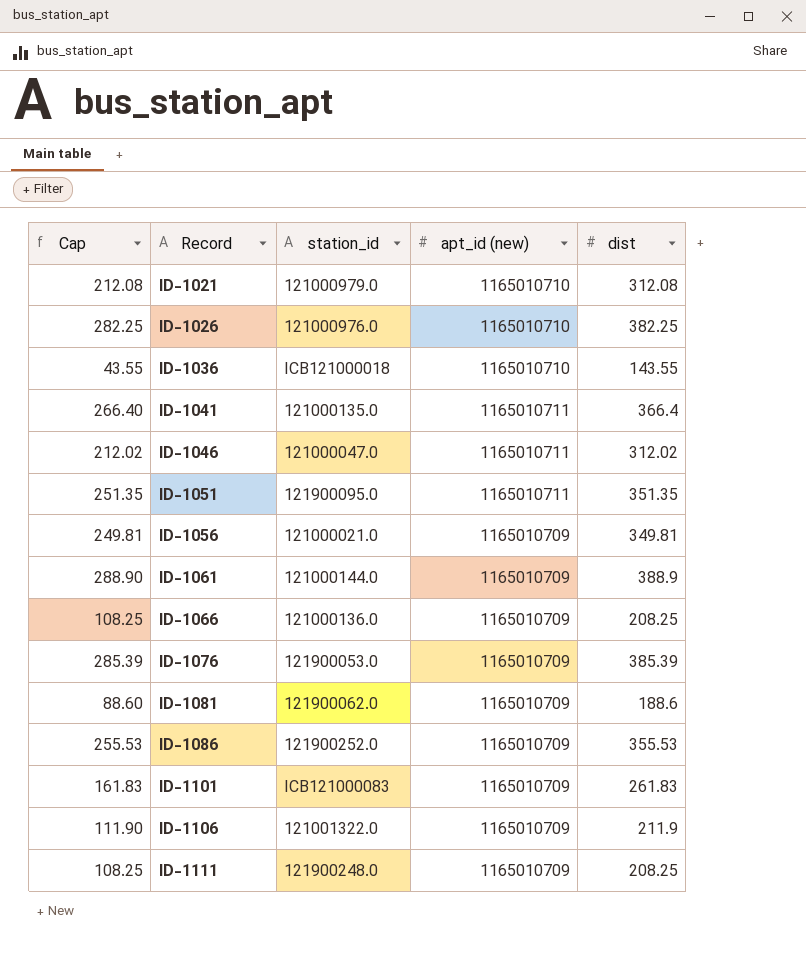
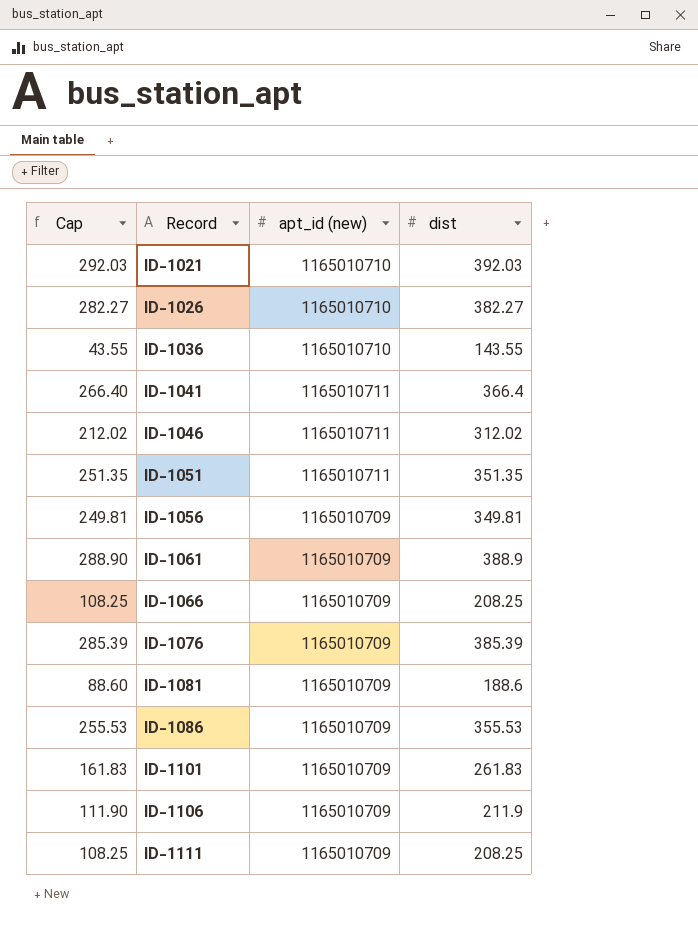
column station_id | position: 3 -> none
ID-1021 | Cap: 212.08 -> 292.03
ID-1021 | dist: 312.08 -> 392.03
ID-1026 | Cap: 282.25 -> 282.27
ID-1026 | dist: 382.25 -> 382.27

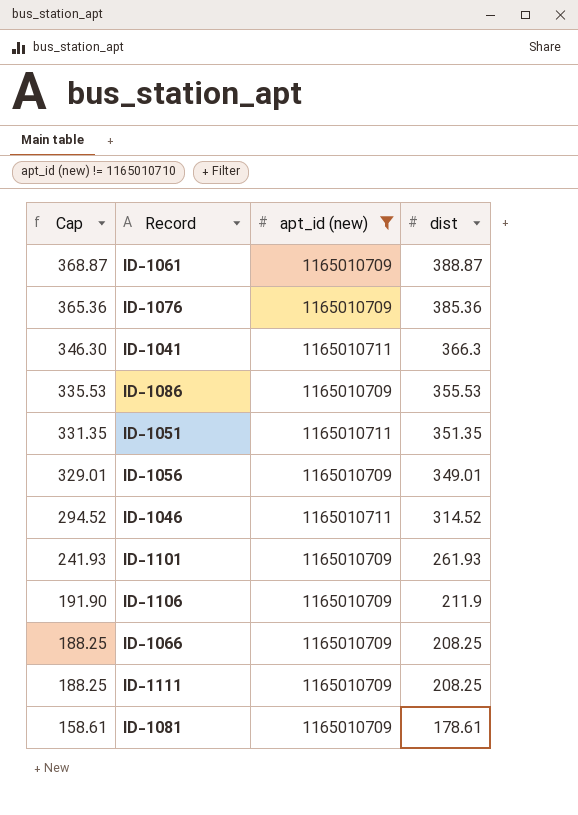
filter: none -> apt_id (new) != 1165010710
row order: Record ascending -> Cap descending
column Cap | formula: [dist] - 100 -> [dist] - 20
ID-1061 | dist: 388.9 -> 388.87
ID-1076 | dist: 385.39 -> 385.36
ID-1041 | dist: 366.4 -> 366.3
ID-1056 | dist: 349.81 -> 349.01
ID-1046 | dist: 312.02 -> 314.52
ID-1101 | dist: 261.83 -> 261.93
ID-1081 | dist: 188.6 -> 178.61

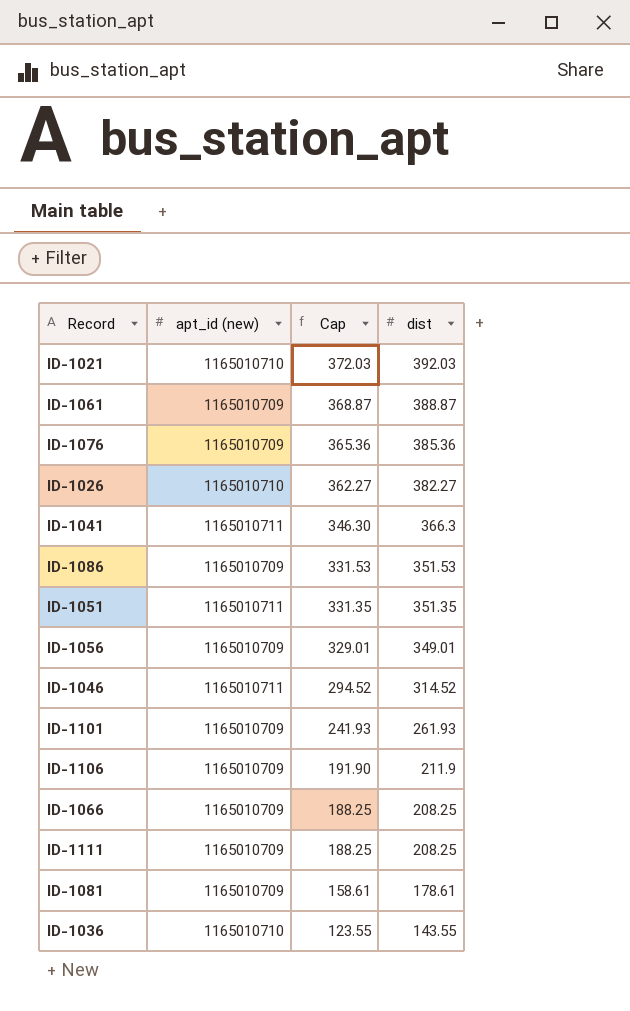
filter: apt_id (new) != 1165010710 -> none
column Cap | position: 1 -> 3
ID-1086 | Cap: 335.53 -> 331.53
ID-1086 | dist: 355.53 -> 351.53

